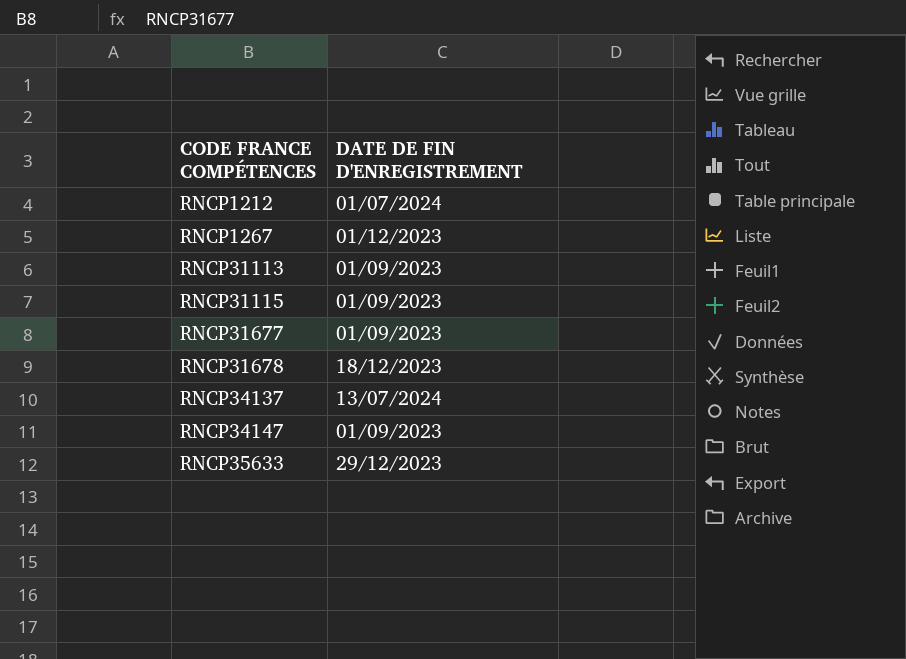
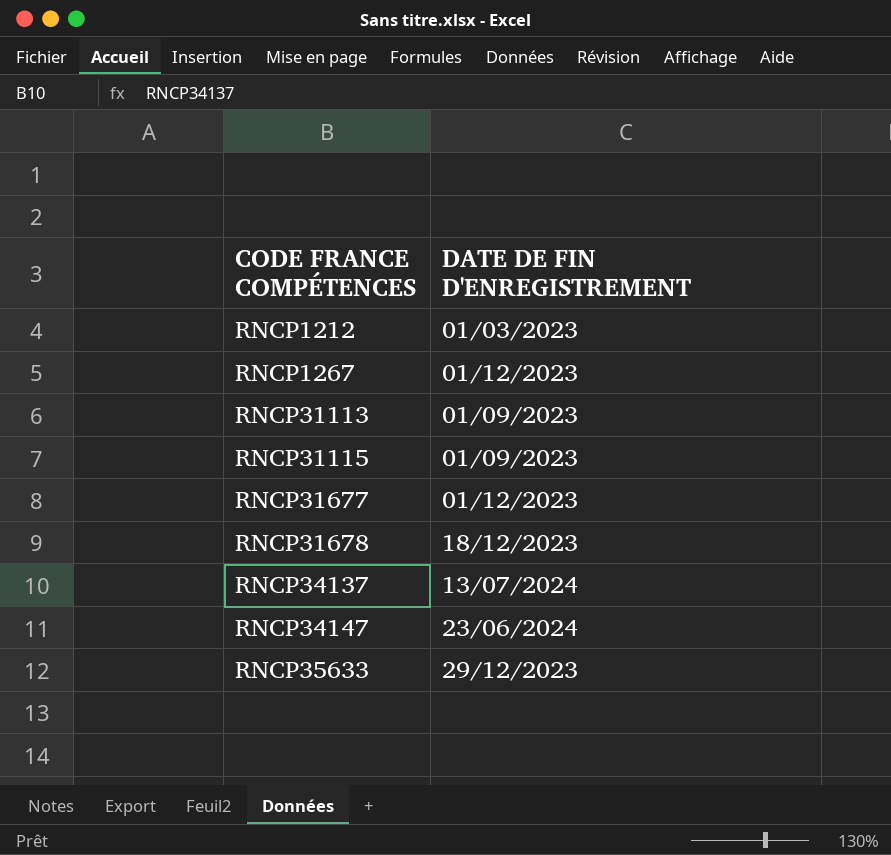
RNCP1212 | DATE DE FIN D'ENREGISTREMENT: 01/07/2024 -> 01/03/2023
RNCP31677 | DATE DE FIN D'ENREGISTREMENT: 01/09/2023 -> 01/12/2023
RNCP34147 | DATE DE FIN D'ENREGISTREMENT: 01/09/2023 -> 23/06/2024

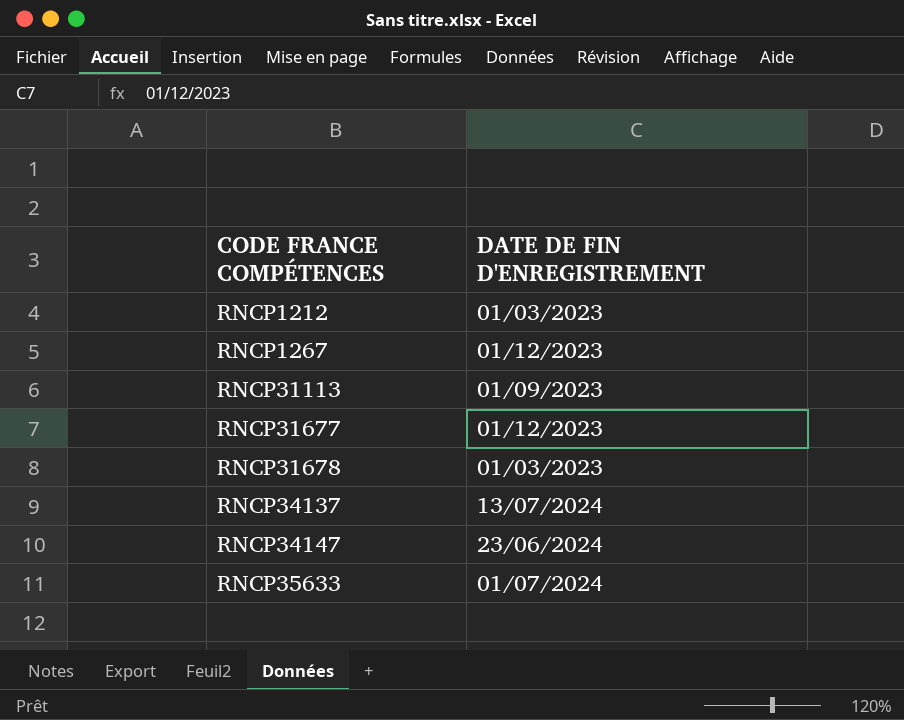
row RNCP31115: 01/09/2023 -> none
RNCP31678 | DATE DE FIN D'ENREGISTREMENT: 18/12/2023 -> 01/03/2023
RNCP35633 | DATE DE FIN D'ENREGISTREMENT: 29/12/2023 -> 01/07/2024

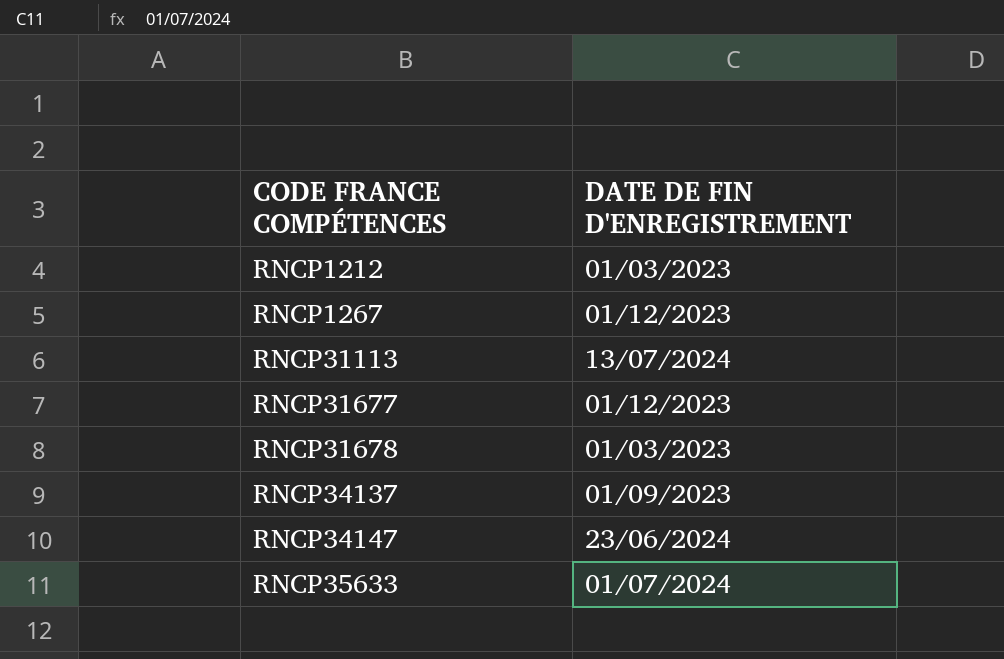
RNCP31113 | DATE DE FIN D'ENREGISTREMENT: 01/09/2023 -> 13/07/2024
RNCP34137 | DATE DE FIN D'ENREGISTREMENT: 13/07/2024 -> 01/09/2023

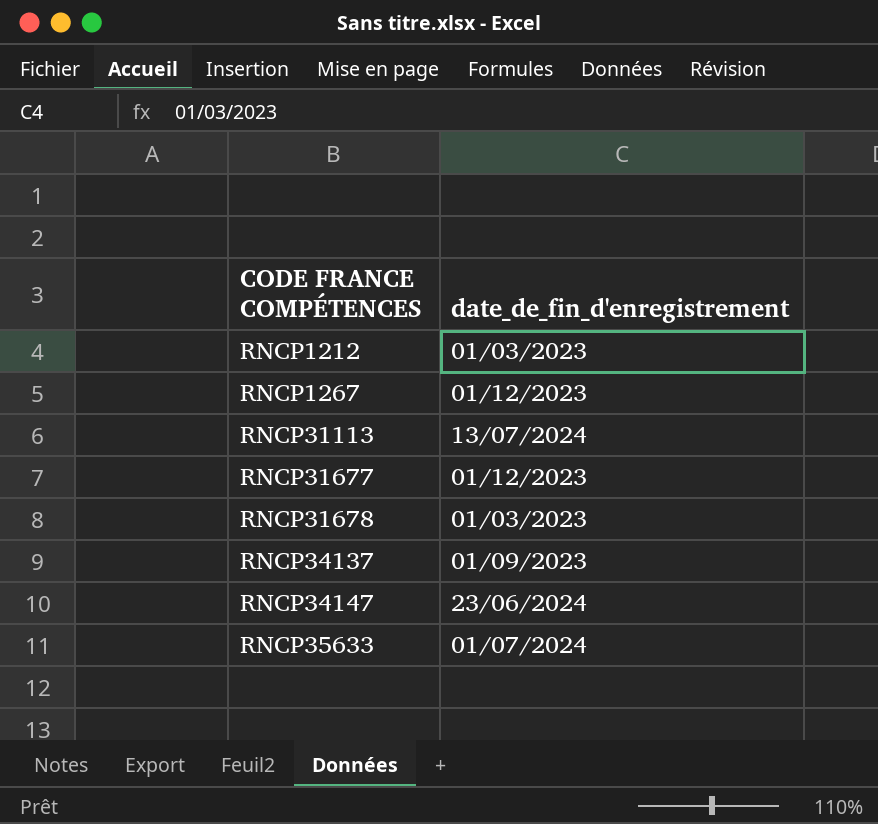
column name: DATE DE FIN D'ENREGISTREMENT -> date_de_fin_d'enregistrement

